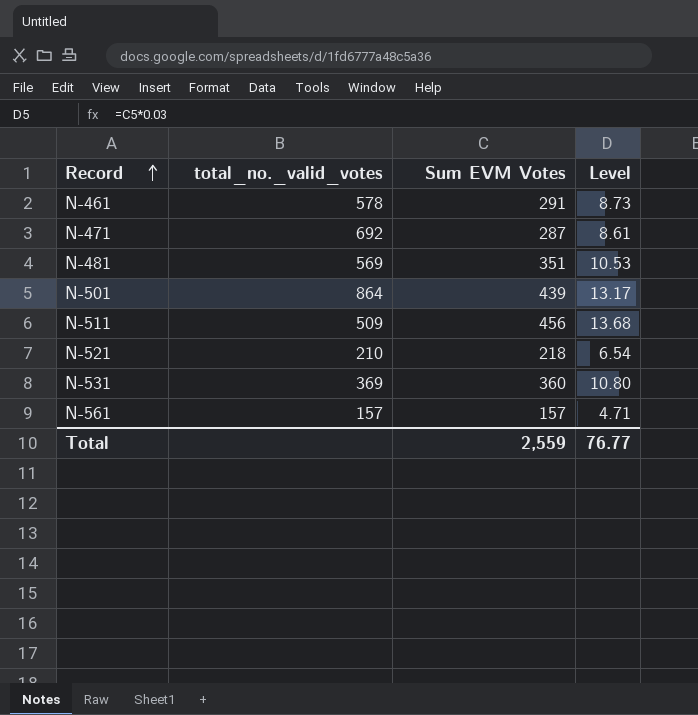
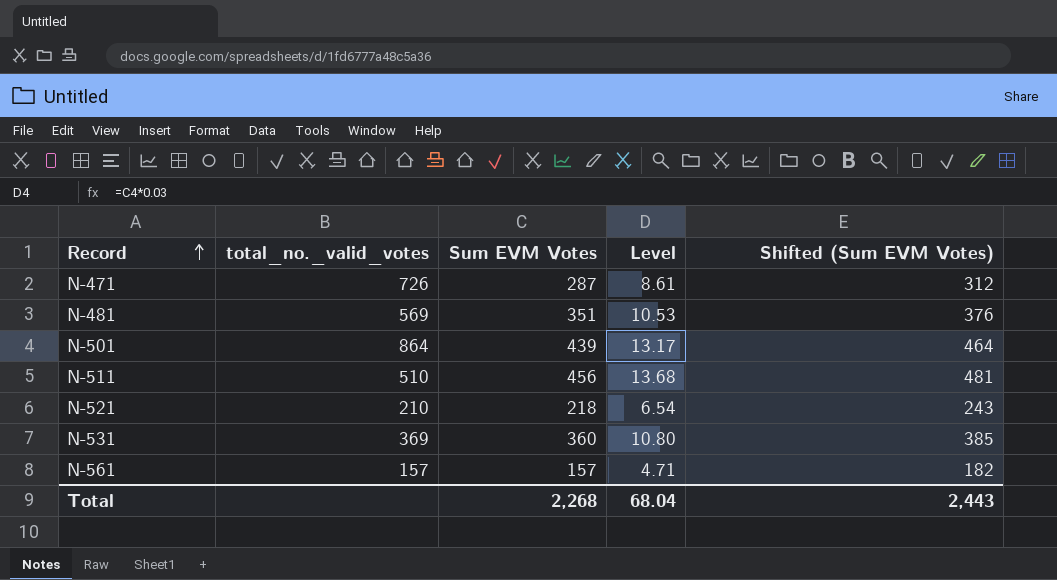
column Shifted (Sum EVM Votes) | formula: none -> [Sum EVM Votes] + 25
row N-461: 578 | 291 | 8.73 -> none
N-471 | total_no._valid_votes: 692 -> 726
N-511 | total_no._valid_votes: 509 -> 510
Total | Sum EVM Votes: 2,559 -> 2,268
Total | Level: 76.77 -> 68.04

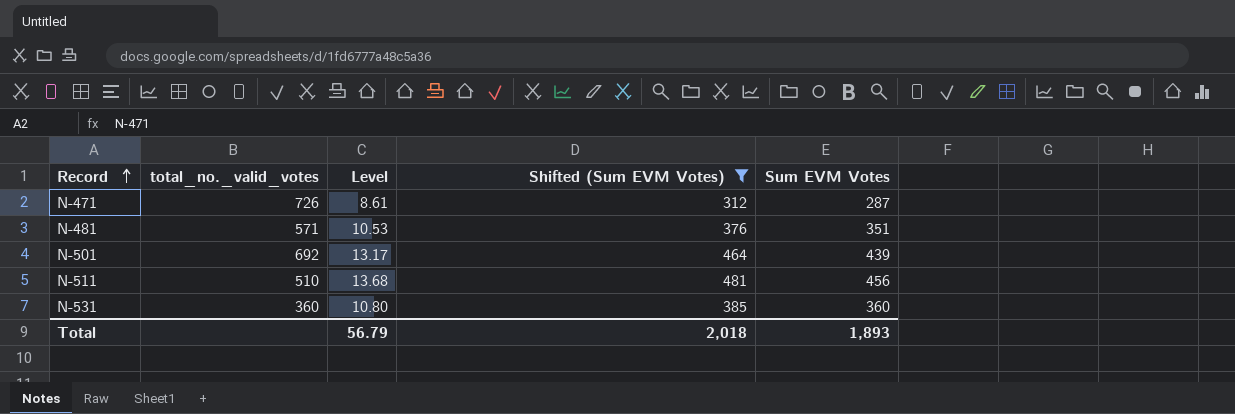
filter: none -> Shifted (Sum EVM Votes) >= 312
column Sum EVM Votes | position: 3 -> 5
N-481 | total_no._valid_votes: 569 -> 571
N-501 | total_no._valid_votes: 864 -> 692
N-531 | total_no._valid_votes: 369 -> 360
Total | Level: 68.04 -> 56.79
Total | Shifted (Sum EVM Votes): 2,443 -> 2,018
Total | Sum EVM Votes: 2,268 -> 1,893

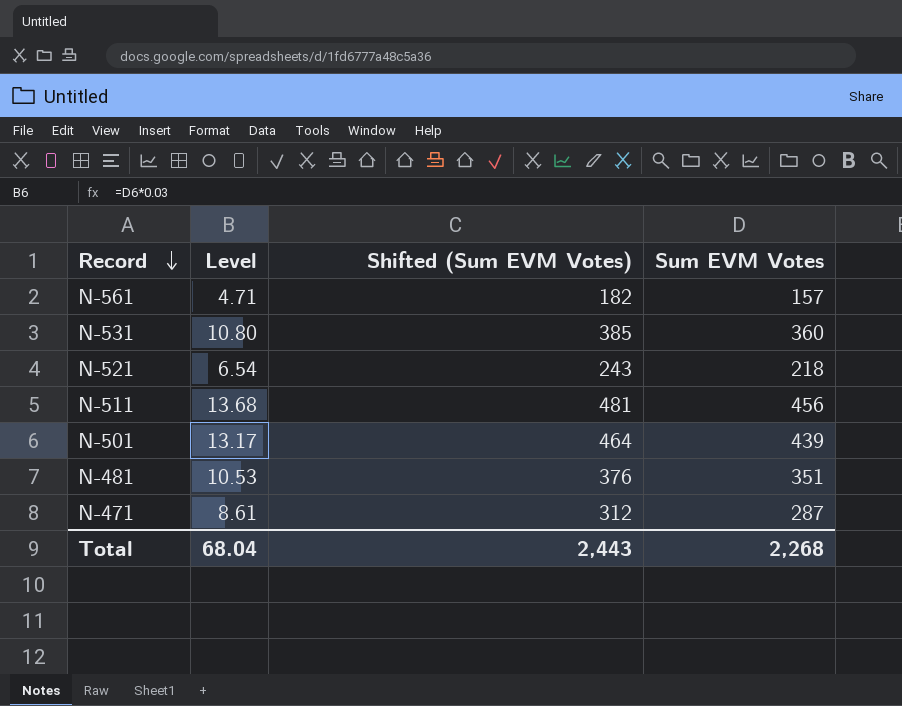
filter: Shifted (Sum EVM Votes) >= 312 -> none
row order: Record ascending -> Record descending
column total_no._valid_votes | position: 2 -> none
Total | Level: 56.79 -> 68.04
Total | Shifted (Sum EVM Votes): 2,018 -> 2,443
Total | Sum EVM Votes: 1,893 -> 2,268

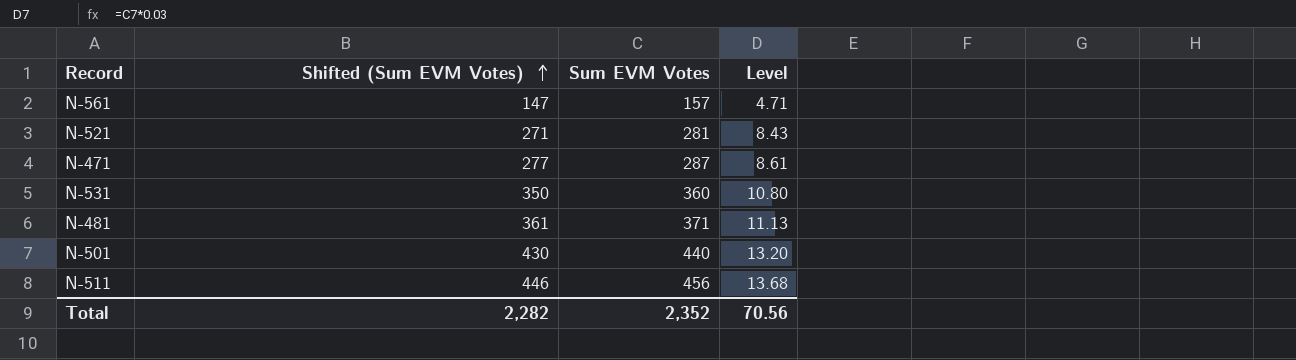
row order: Record descending -> Shifted (Sum EVM Votes) ascending
column Shifted (Sum EVM Votes) | formula: [Sum EVM Votes] + 25 -> [Sum EVM Votes] - 10
column Level | position: 2 -> 4
N-521 | Sum EVM Votes: 218 -> 281
N-521 | Level: 6.54 -> 8.43
N-481 | Sum EVM Votes: 351 -> 371
N-481 | Level: 10.53 -> 11.13
N-501 | Sum EVM Votes: 439 -> 440
N-501 | Level: 13.17 -> 13.20
Total | Shifted (Sum EVM Votes): 2,443 -> 2,282
Total | Sum EVM Votes: 2,268 -> 2,352
Total | Level: 68.04 -> 70.56

